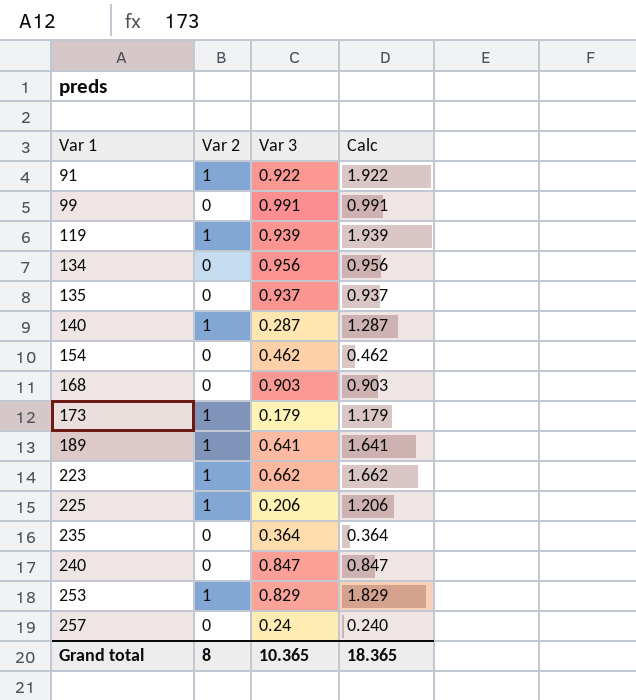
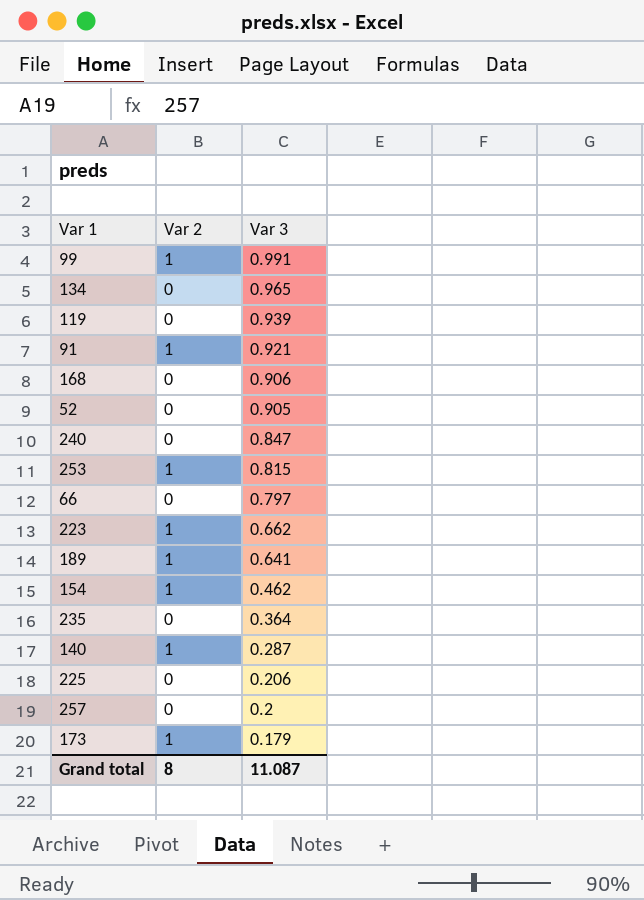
row order: Var 1 ascending -> Var 3 descending
column Calc | formula: [Var 2] + [Var 3] -> none
row 135: 0 | 0.937 | 0.937 -> none
99 | Var 2: 0 -> 1
134 | Var 3: 0.956 -> 0.965
119 | Var 2: 1 -> 0
91 | Var 3: 0.922 -> 0.921
168 | Var 3: 0.903 -> 0.906
row 52: none -> 0 | 0.905
253 | Var 3: 0.829 -> 0.815
row 66: none -> 0 | 0.797
154 | Var 2: 0 -> 1
225 | Var 2: 1 -> 0
257 | Var 3: 0.24 -> 0.2
Grand total | Var 3: 10.365 -> 11.087

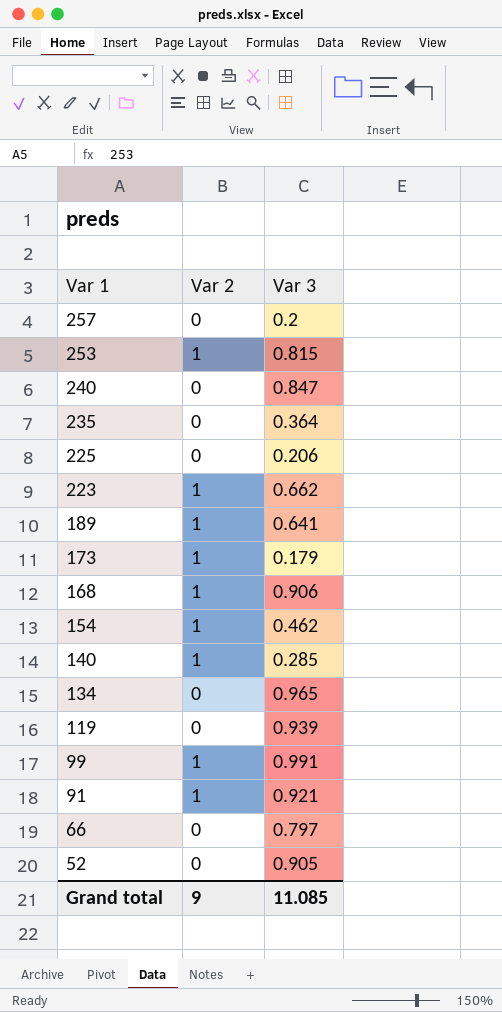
row order: Var 3 descending -> Var 1 descending
168 | Var 2: 0 -> 1
140 | Var 3: 0.287 -> 0.285
Grand total | Var 2: 8 -> 9
Grand total | Var 3: 11.087 -> 11.085

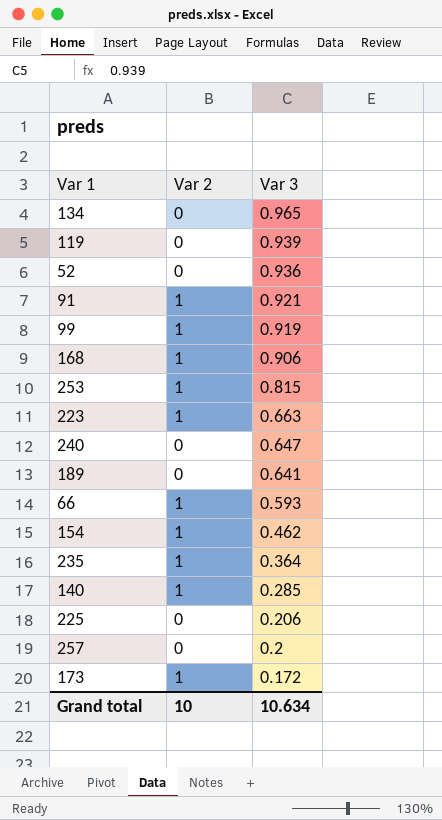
row order: Var 1 descending -> Var 3 descending
52 | Var 3: 0.905 -> 0.936
99 | Var 3: 0.991 -> 0.919
223 | Var 3: 0.662 -> 0.663
240 | Var 3: 0.847 -> 0.647
189 | Var 2: 1 -> 0
66 | Var 2: 0 -> 1
66 | Var 3: 0.797 -> 0.593
235 | Var 2: 0 -> 1
173 | Var 3: 0.179 -> 0.172
Grand total | Var 2: 9 -> 10
Grand total | Var 3: 11.085 -> 10.634

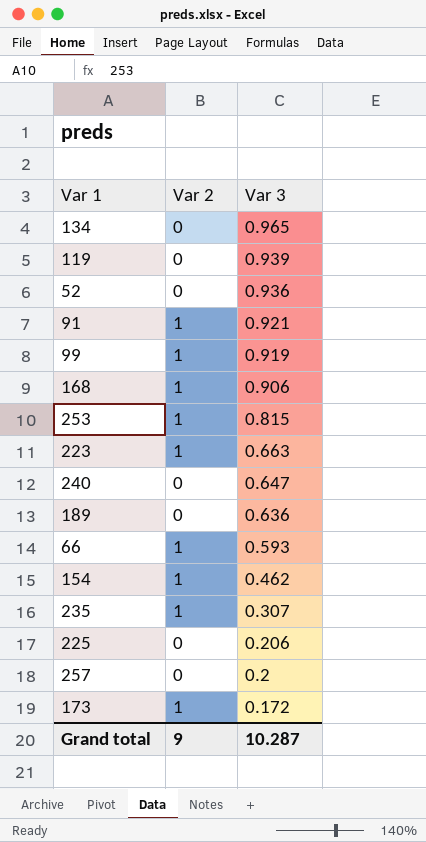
row 140: 1 | 0.285 -> none
189 | Var 3: 0.641 -> 0.636
235 | Var 3: 0.364 -> 0.307
Grand total | Var 2: 10 -> 9
Grand total | Var 3: 10.634 -> 10.287

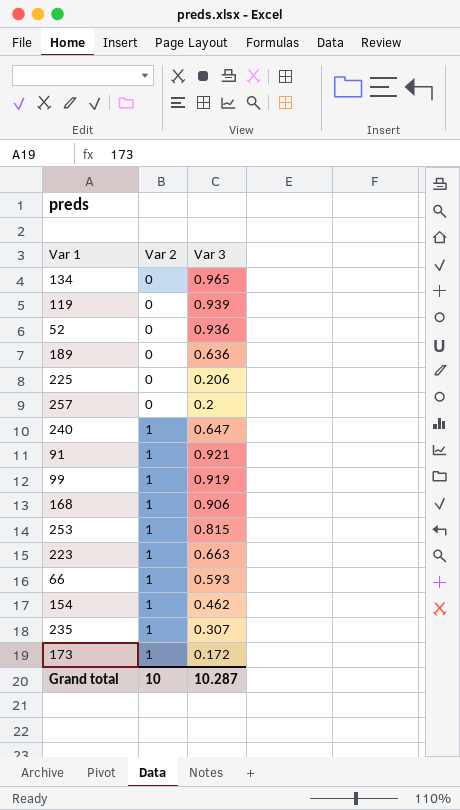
row order: Var 3 descending -> Var 2 ascending
240 | Var 2: 0 -> 1
Grand total | Var 2: 9 -> 10

